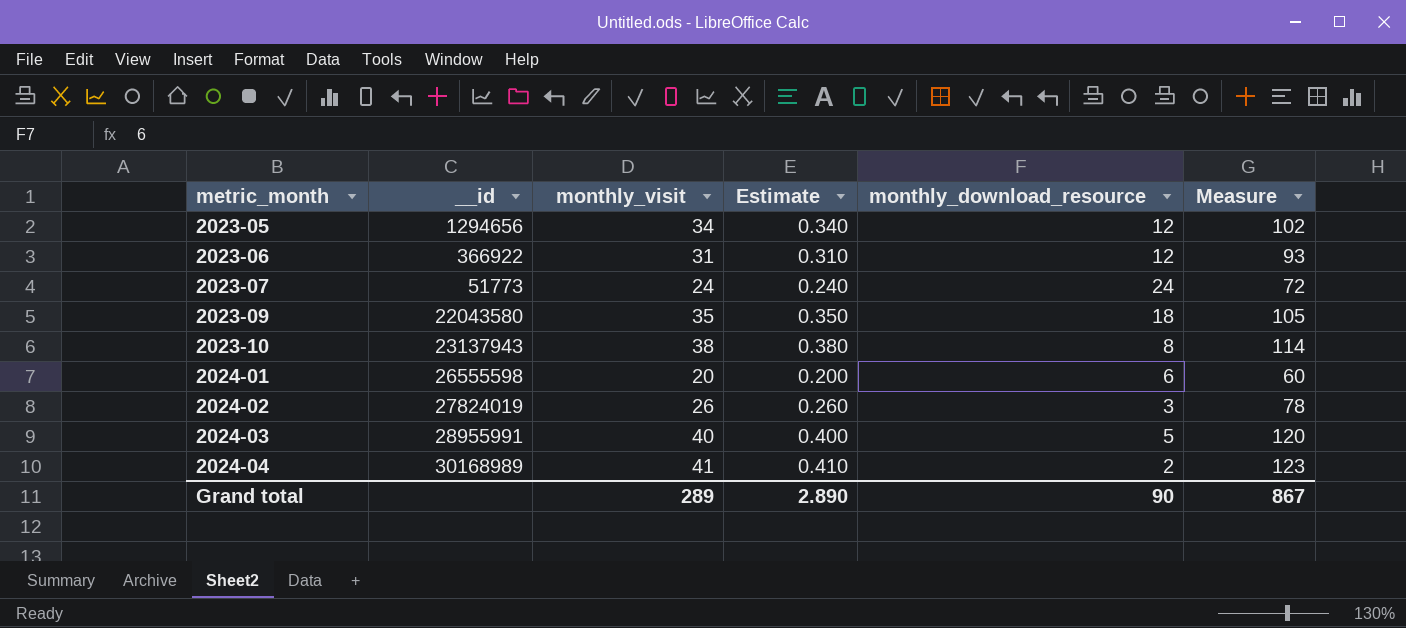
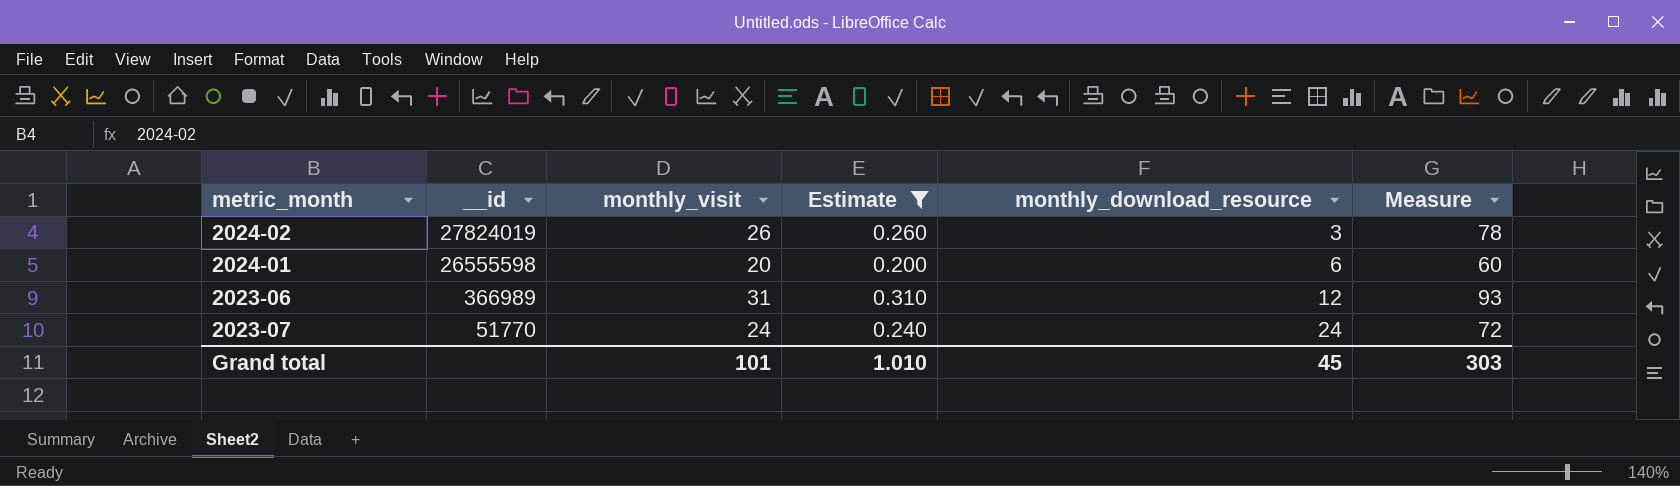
filter: none -> Estimate <= 0.310
row order: metric_month ascending -> __id descending
2023-06 | __id: 366922 -> 366989
2023-07 | __id: 51773 -> 51770
Grand total | monthly_visit: 289 -> 101
Grand total | Estimate: 2.890 -> 1.010
Grand total | monthly_download_resource: 90 -> 45
Grand total | Measure: 867 -> 303

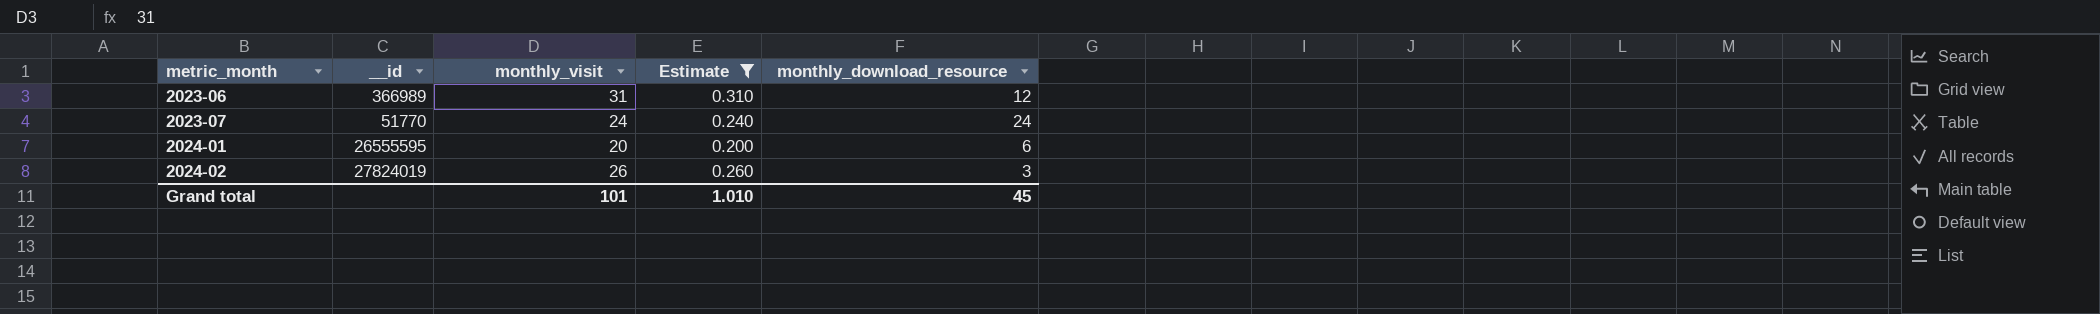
row order: __id descending -> metric_month ascending
column Measure | formula: [monthly_visit] * 3 -> none
2024-01 | __id: 26555598 -> 26555595

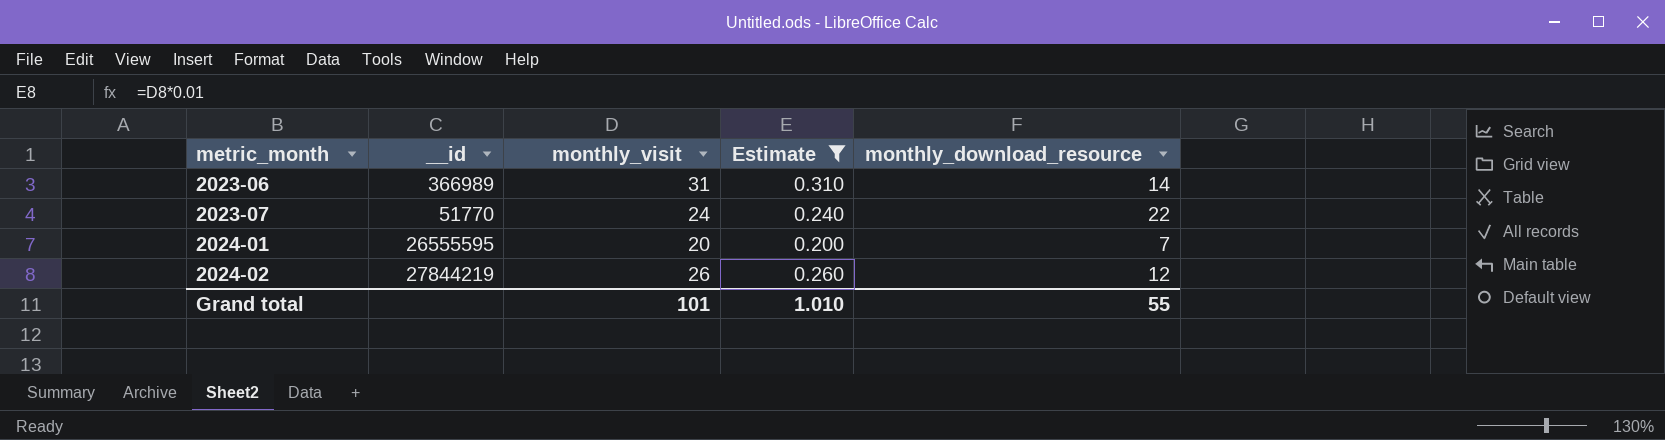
2023-06 | monthly_download_resource: 12 -> 14
2023-07 | monthly_download_resource: 24 -> 22
2024-01 | monthly_download_resource: 6 -> 7
2024-02 | __id: 27824019 -> 27844219
2024-02 | monthly_download_resource: 3 -> 12
Grand total | monthly_download_resource: 45 -> 55

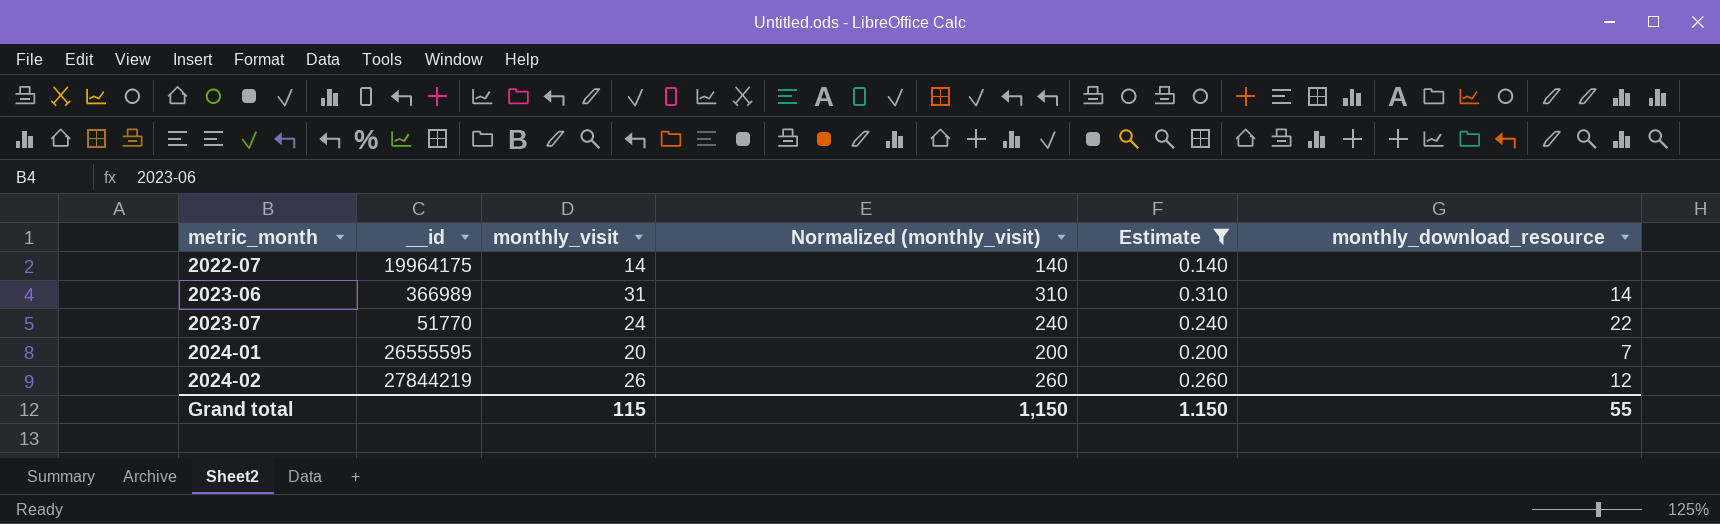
column Normalized (monthly_visit) | formula: none -> [monthly_visit] * 10
row 2022-07: none -> 19964175 | 14 | 140 | 0.140 | none
Grand total | monthly_visit: 101 -> 115
Grand total | Estimate: 1.010 -> 1.150

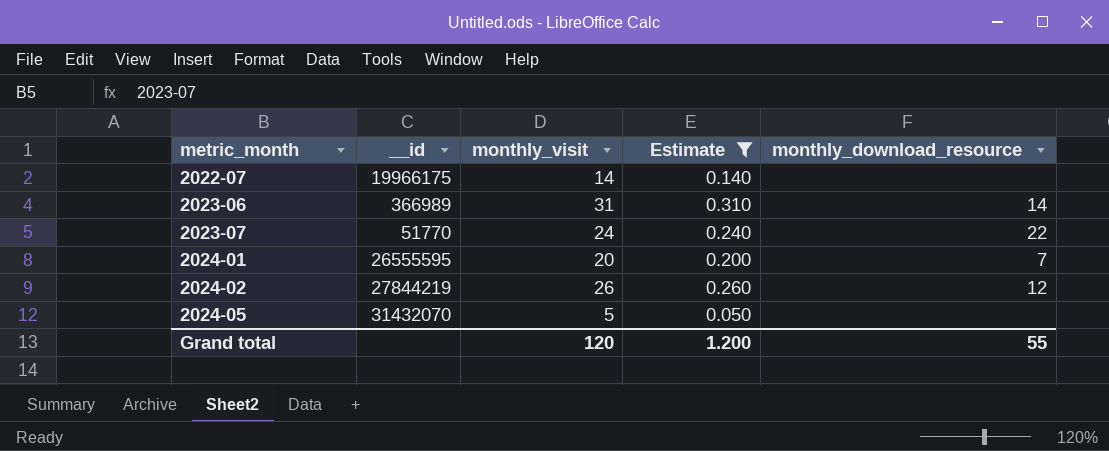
column Normalized (monthly_visit) | formula: [monthly_visit] * 10 -> none
2022-07 | __id: 19964175 -> 19966175
row 2024-05: none -> 31432070 | 5 | 0.050 | none
Grand total | monthly_visit: 115 -> 120
Grand total | Estimate: 1.150 -> 1.200

